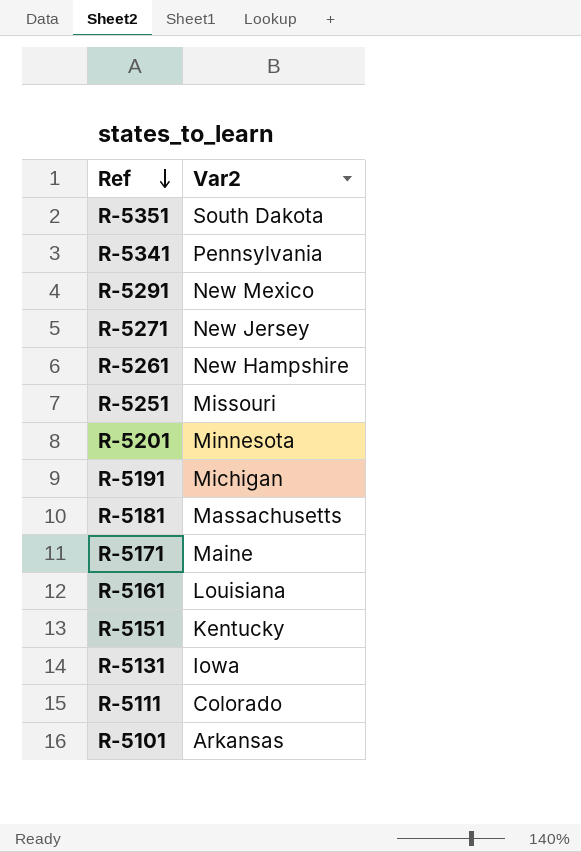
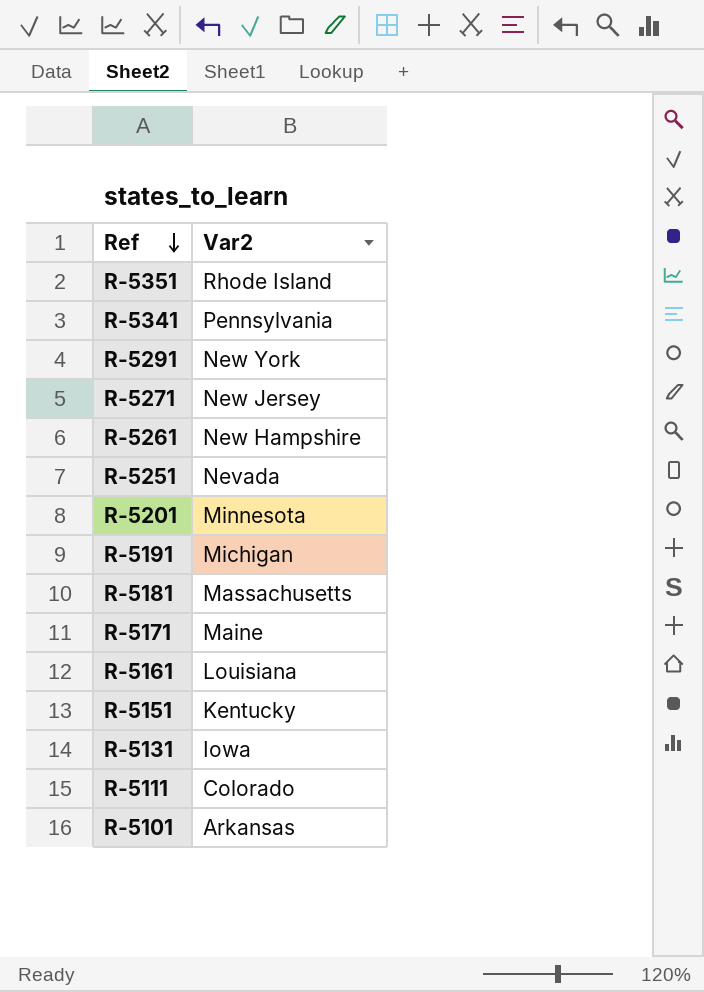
R-5351 | Var2: South Dakota -> Rhode Island
R-5291 | Var2: New Mexico -> New York
R-5251 | Var2: Missouri -> Nevada

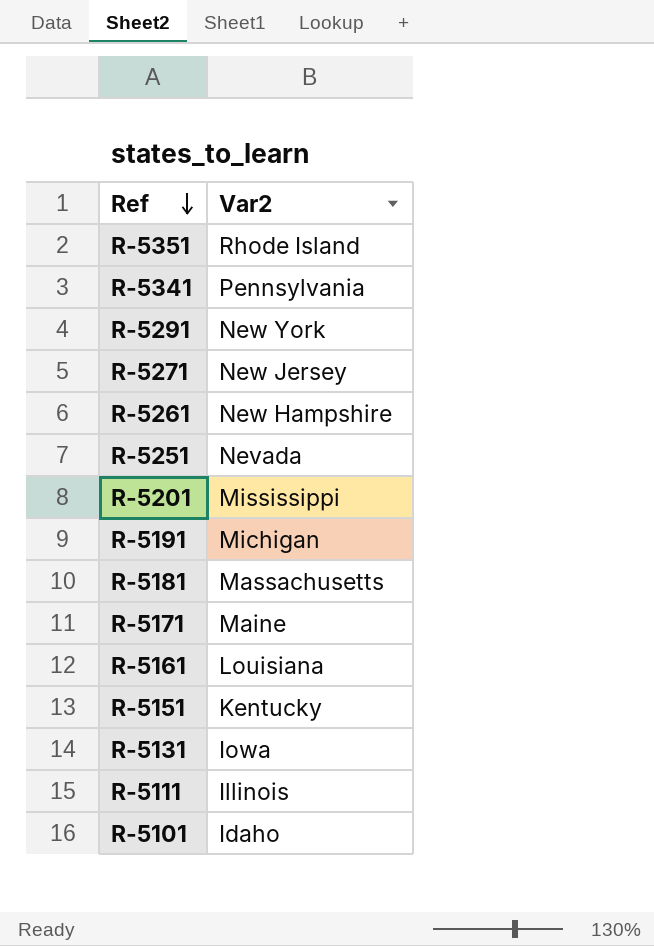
R-5201 | Var2: Minnesota -> Mississippi
R-5111 | Var2: Colorado -> Illinois
R-5101 | Var2: Arkansas -> Idaho

